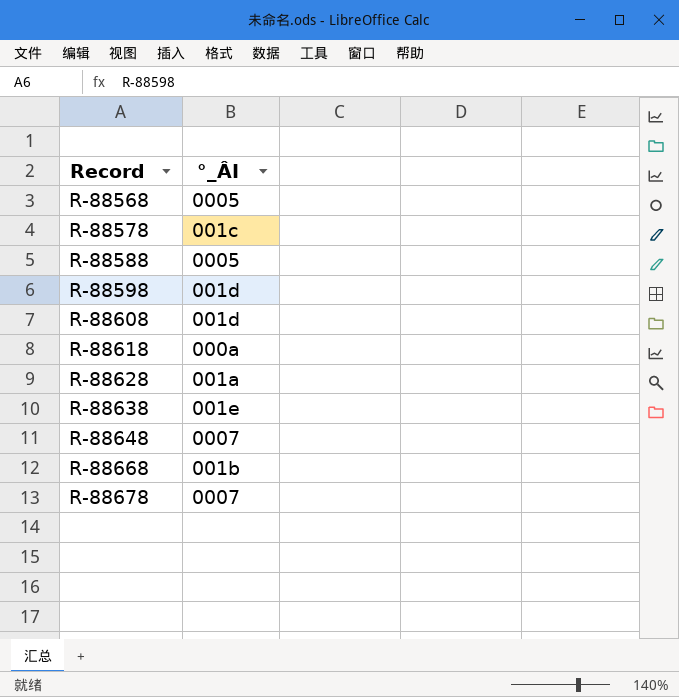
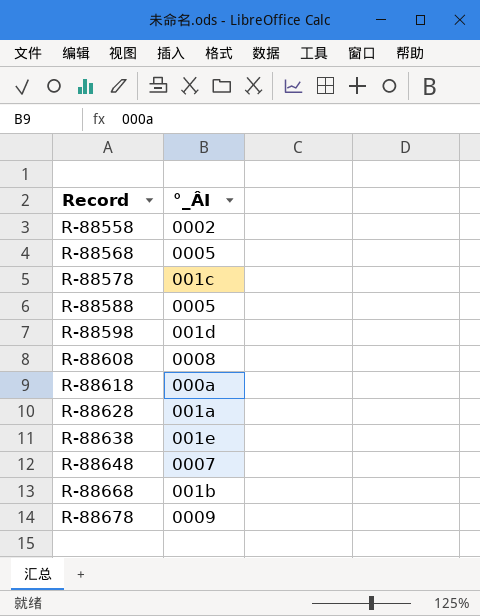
row R-88558: none -> 0002
R-88608 | °_ÂI: 001d -> 0008
R-88678 | °_ÂI: 0007 -> 0009

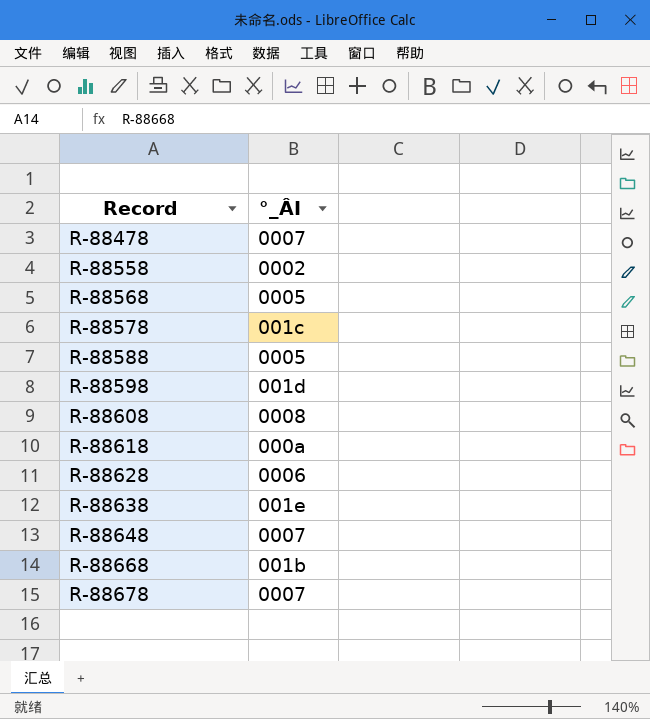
row R-88478: none -> 0007
R-88628 | °_ÂI: 001a -> 0006
R-88678 | °_ÂI: 0009 -> 0007

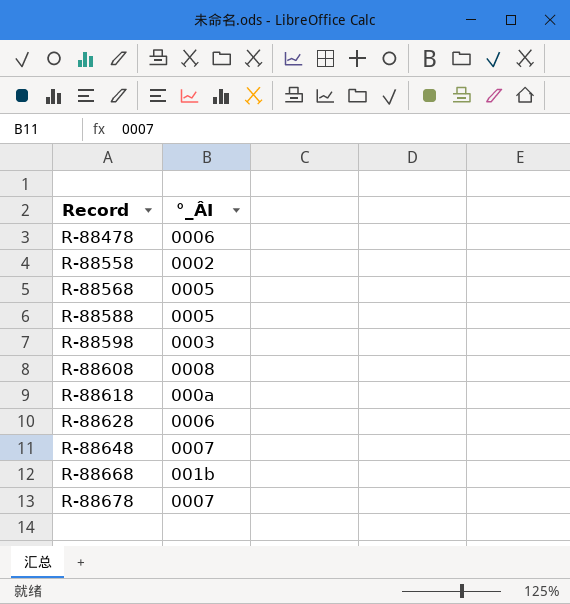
row R-88578: 001c -> none
row R-88638: 001e -> none
R-88478 | °_ÂI: 0007 -> 0006
R-88598 | °_ÂI: 001d -> 0003

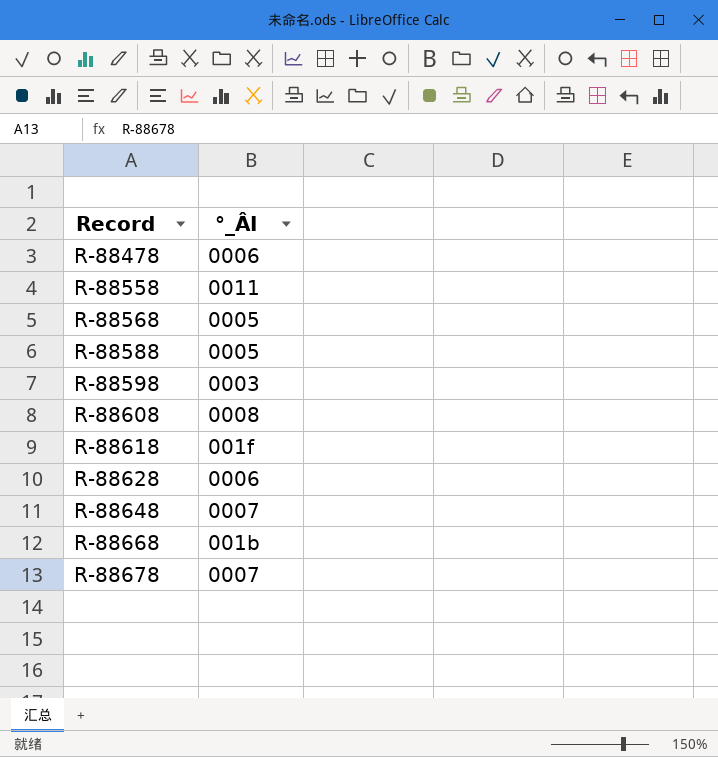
R-88558 | °_ÂI: 0002 -> 0011
R-88618 | °_ÂI: 000a -> 001f

